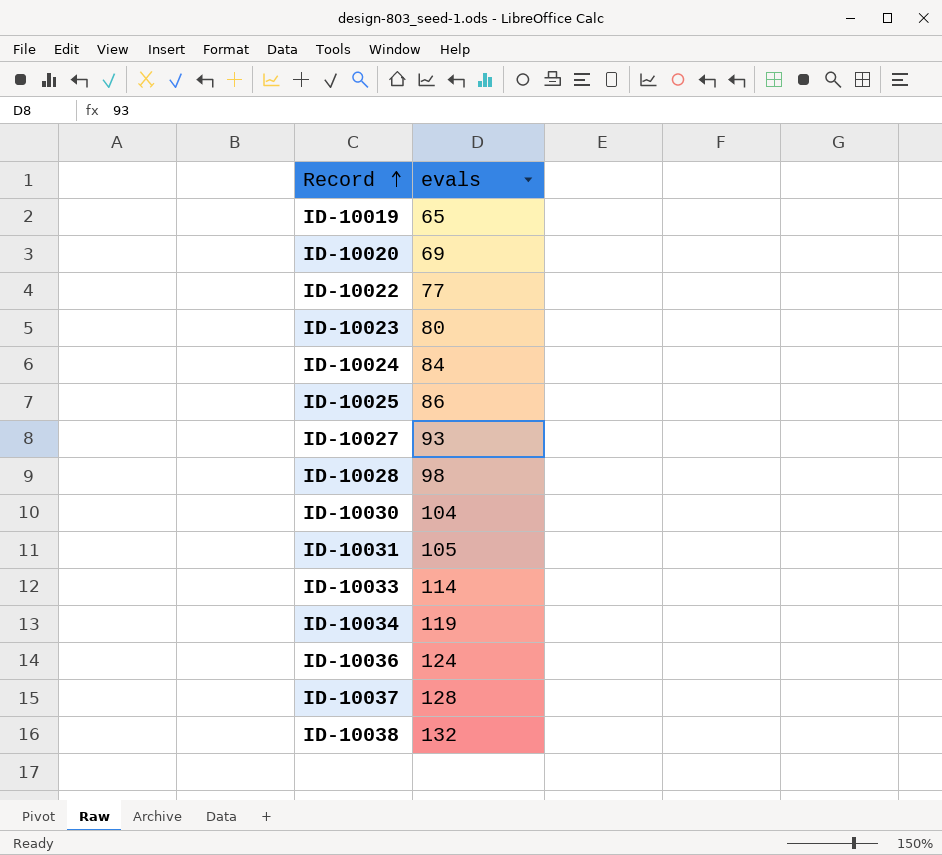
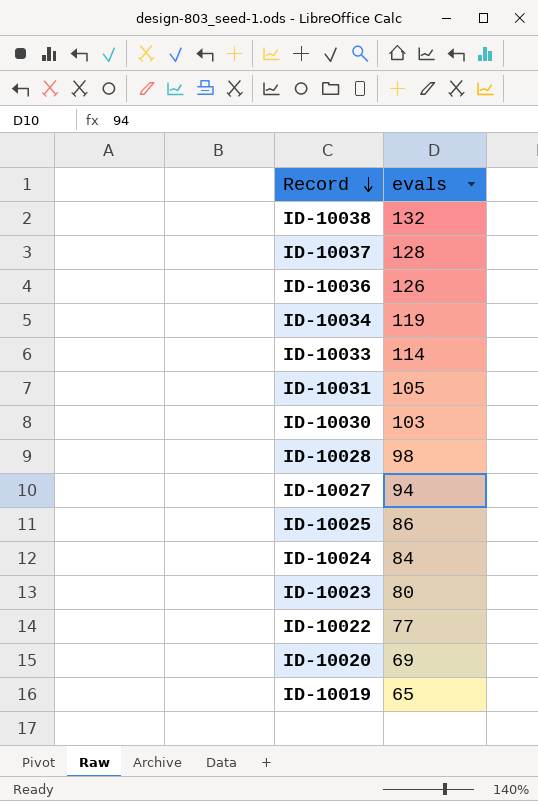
row order: Record ascending -> Record descending
ID-10036 | evals: 124 -> 126
ID-10030 | evals: 104 -> 103
ID-10027 | evals: 93 -> 94

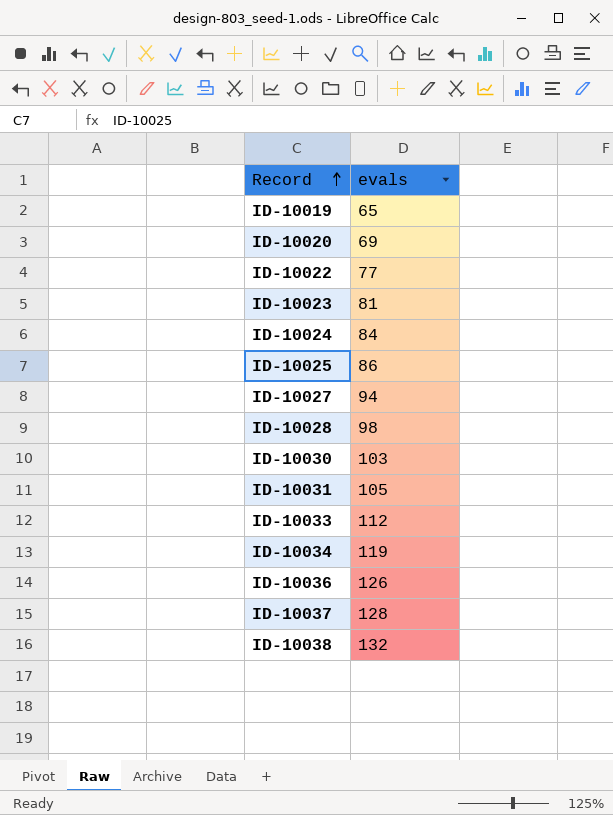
row order: Record descending -> Record ascending
ID-10023 | evals: 80 -> 81
ID-10033 | evals: 114 -> 112

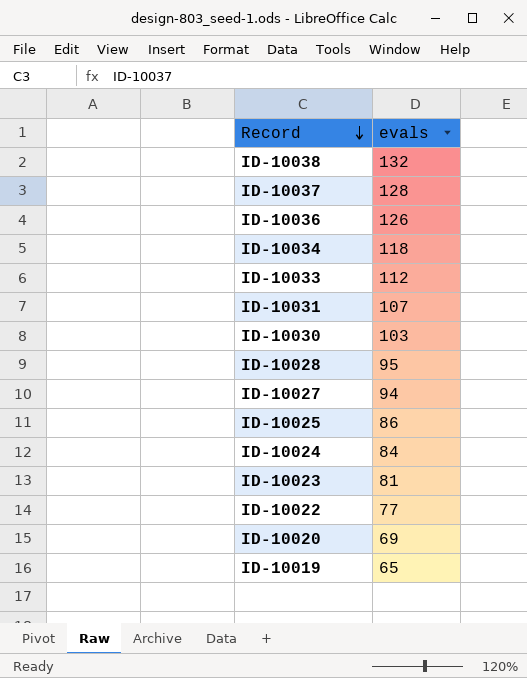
row order: Record ascending -> Record descending
ID-10034 | evals: 119 -> 118
ID-10031 | evals: 105 -> 107
ID-10028 | evals: 98 -> 95

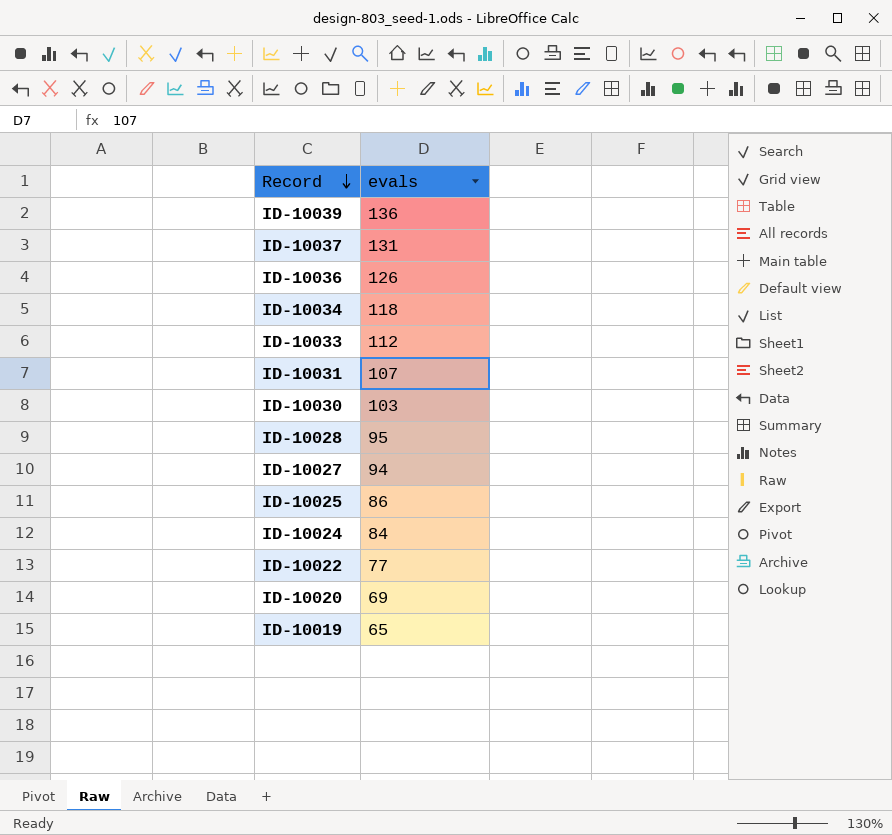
row ID-10038: 132 -> none
row ID-10023: 81 -> none
row ID-10039: none -> 136
ID-10037 | evals: 128 -> 131

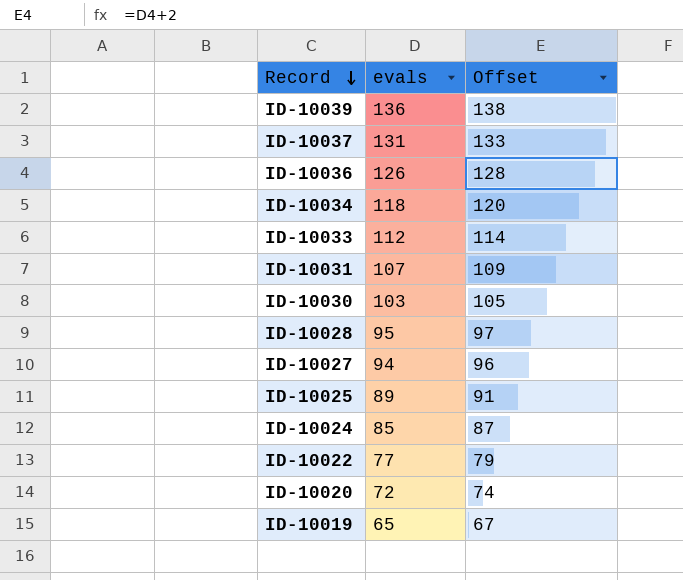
column Offset | formula: none -> [evals] + 2
ID-10025 | evals: 86 -> 89
ID-10024 | evals: 84 -> 85
ID-10020 | evals: 69 -> 72

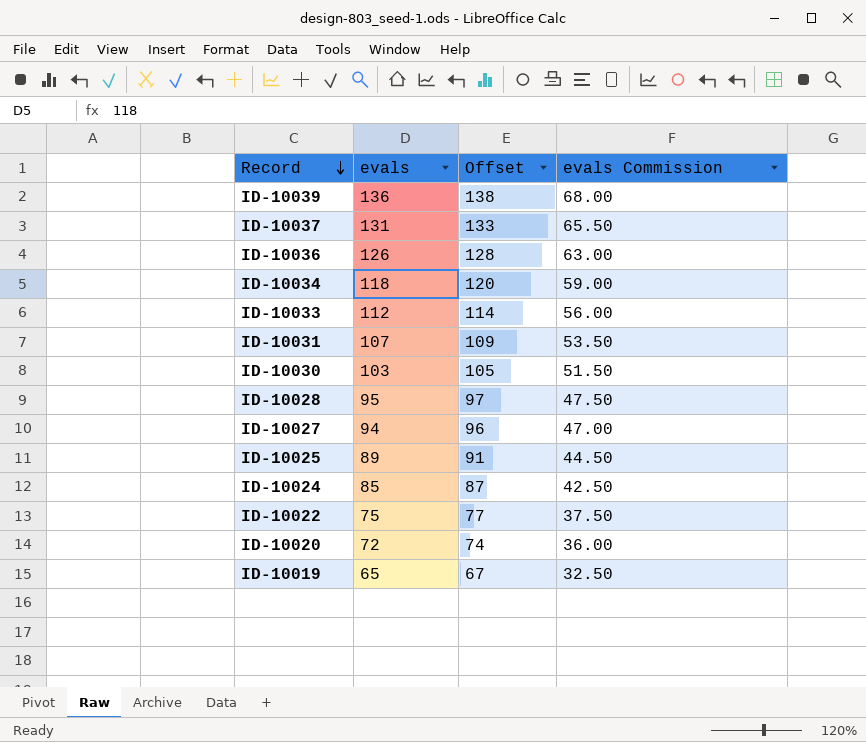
column evals Commission | formula: none -> [evals] * 0.5
ID-10022 | evals: 77 -> 75
ID-10022 | Offset: 79 -> 77

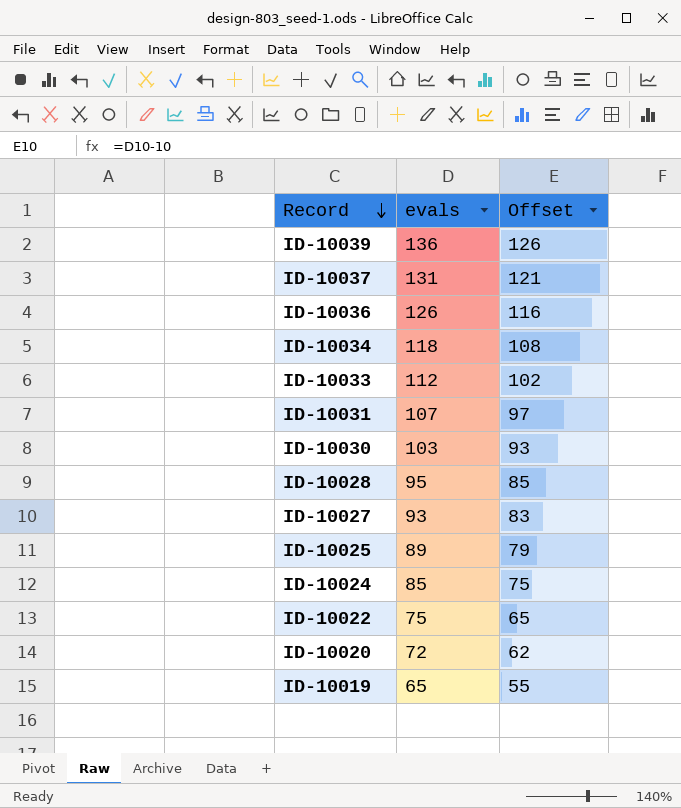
column evals Commission | formula: [evals] * 0.5 -> none
column Offset | formula: [evals] + 2 -> [evals] - 10
ID-10027 | evals: 94 -> 93

